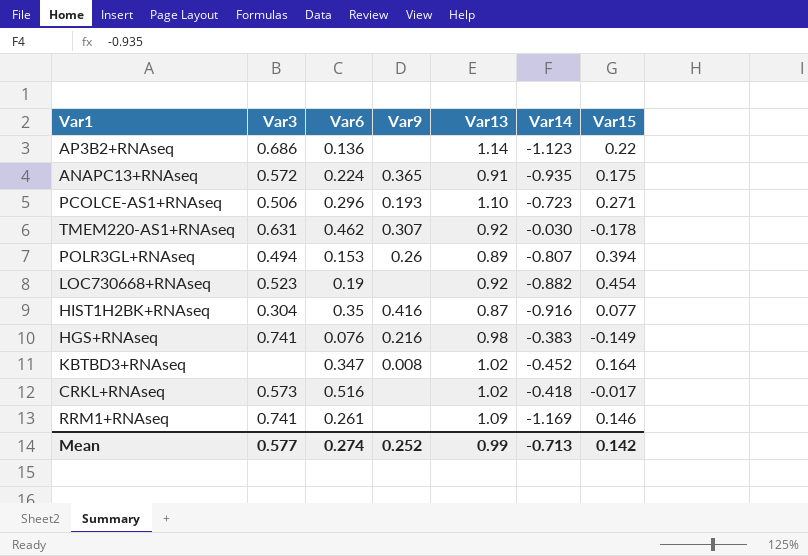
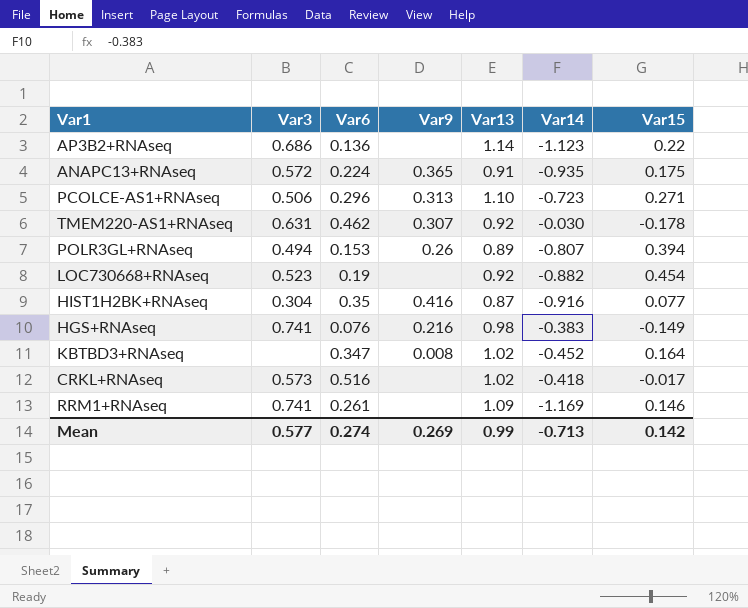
PCOLCE-AS1+RNAseq | Var9: 0.193 -> 0.313
Mean | Var9: 0.252 -> 0.269

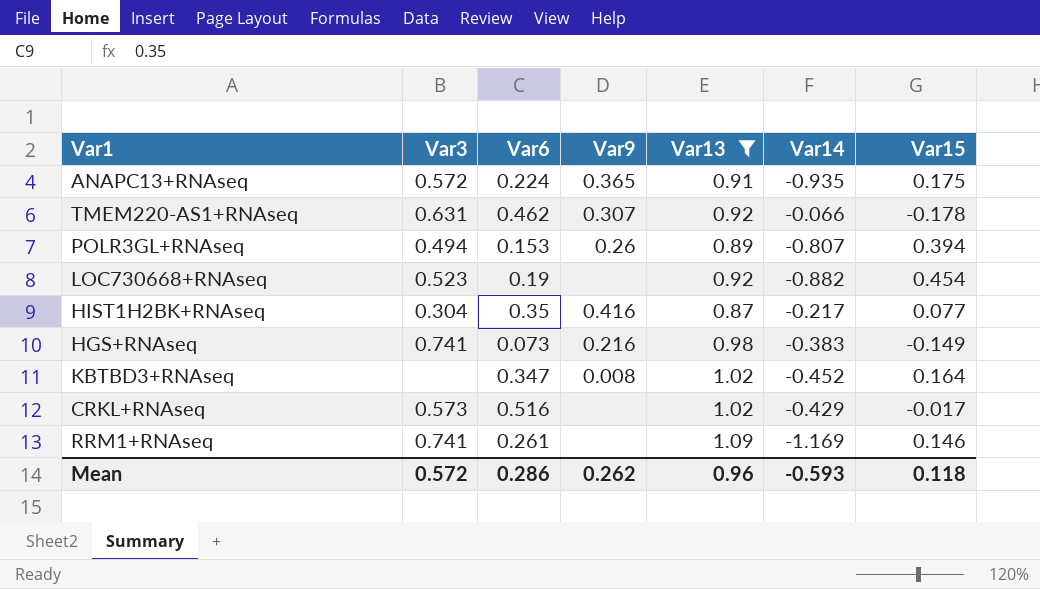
filter: none -> Var13 <= 1.09
TMEM220-AS1+RNAseq | Var14: -0.030 -> -0.066
HIST1H2BK+RNAseq | Var14: -0.916 -> -0.217
HGS+RNAseq | Var6: 0.076 -> 0.073
CRKL+RNAseq | Var14: -0.418 -> -0.429
Mean | Var3: 0.577 -> 0.572
Mean | Var6: 0.274 -> 0.286
Mean | Var9: 0.269 -> 0.262
Mean | Var13: 0.99 -> 0.96
Mean | Var14: -0.713 -> -0.593
Mean | Var15: 0.142 -> 0.118

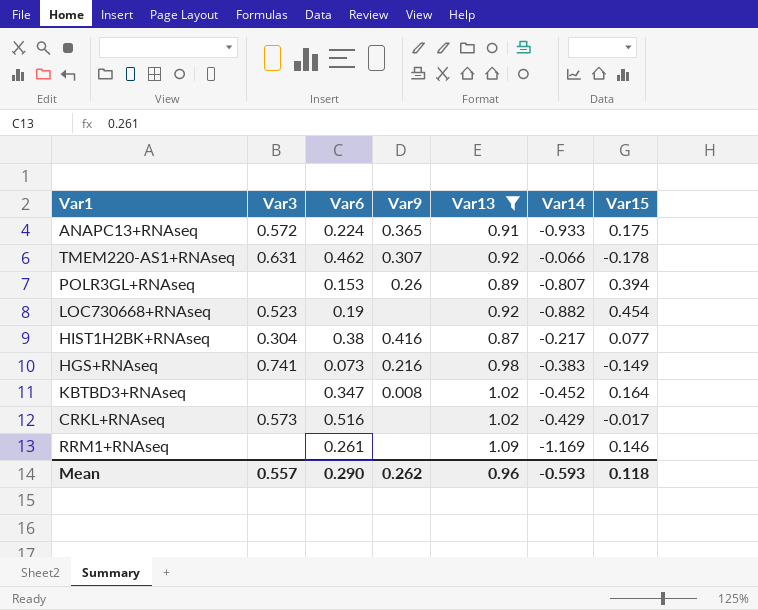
ANAPC13+RNAseq | Var14: -0.935 -> -0.933
POLR3GL+RNAseq | Var3: 0.494 -> none
HIST1H2BK+RNAseq | Var6: 0.35 -> 0.38
RRM1+RNAseq | Var3: 0.741 -> none
Mean | Var3: 0.572 -> 0.557
Mean | Var6: 0.286 -> 0.290

